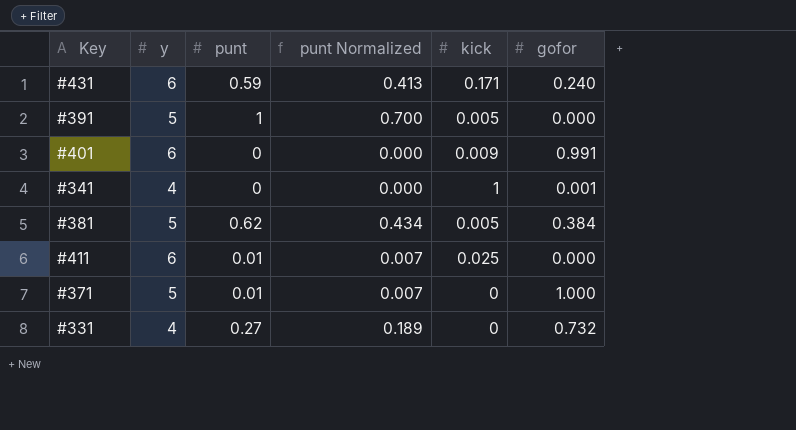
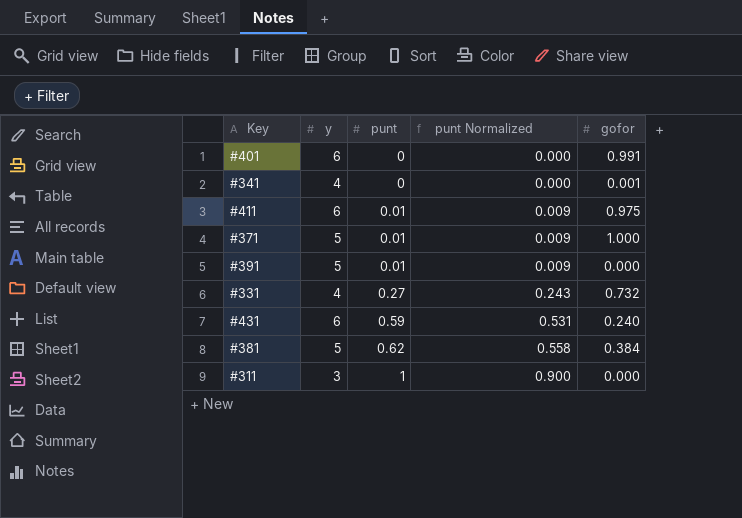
row order: none -> punt ascending
column kick | position: 5 -> none
column punt Normalized | formula: [punt] * 0.7 -> [punt] * 0.9
#411 | gofor: 0.000 -> 0.975
#391 | punt: 1 -> 0.01
row #311: none -> 3 | 1 | 0.900 | 0.000

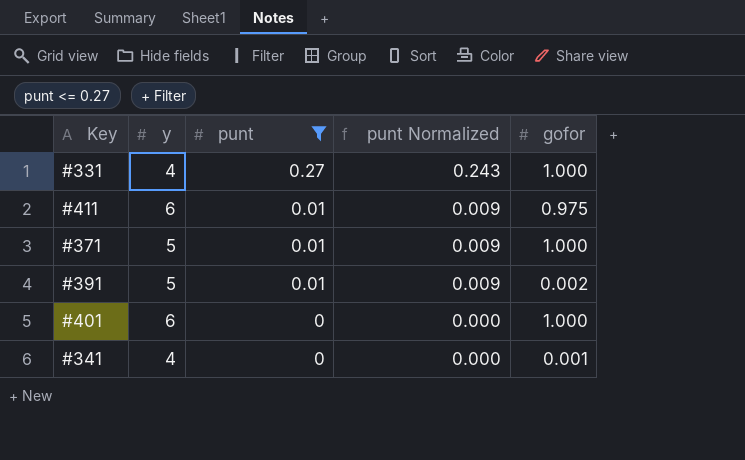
filter: none -> punt <= 0.27
row order: punt ascending -> punt descending
#331 | gofor: 0.732 -> 1.000
#391 | gofor: 0.000 -> 0.002
#401 | gofor: 0.991 -> 1.000

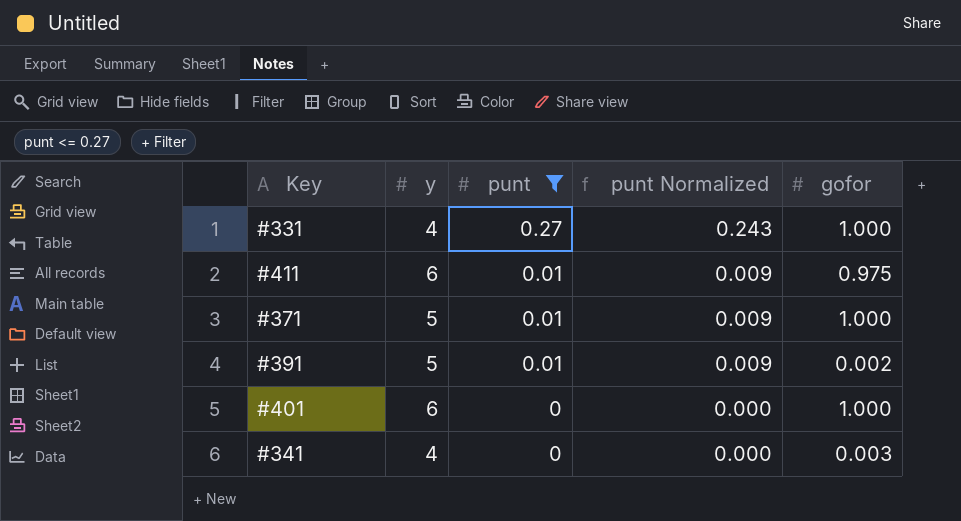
#341 | gofor: 0.001 -> 0.003

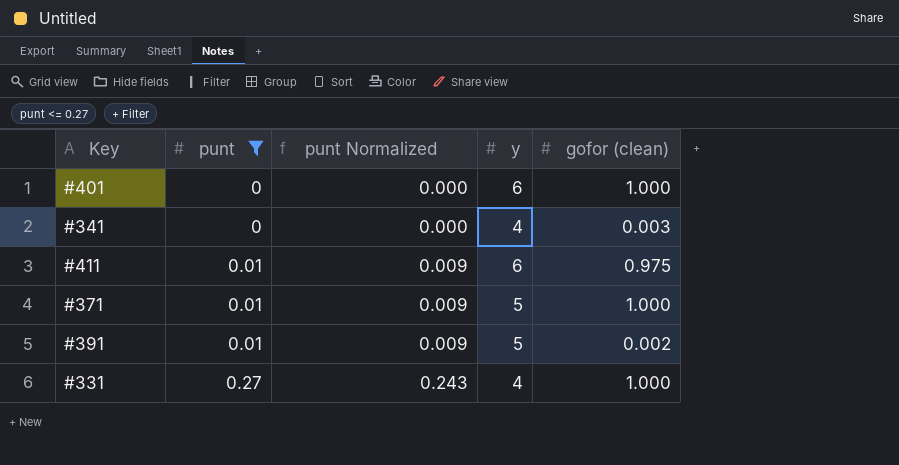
row order: punt descending -> punt ascending
column y | position: 2 -> 4
column name: gofor -> gofor (clean)

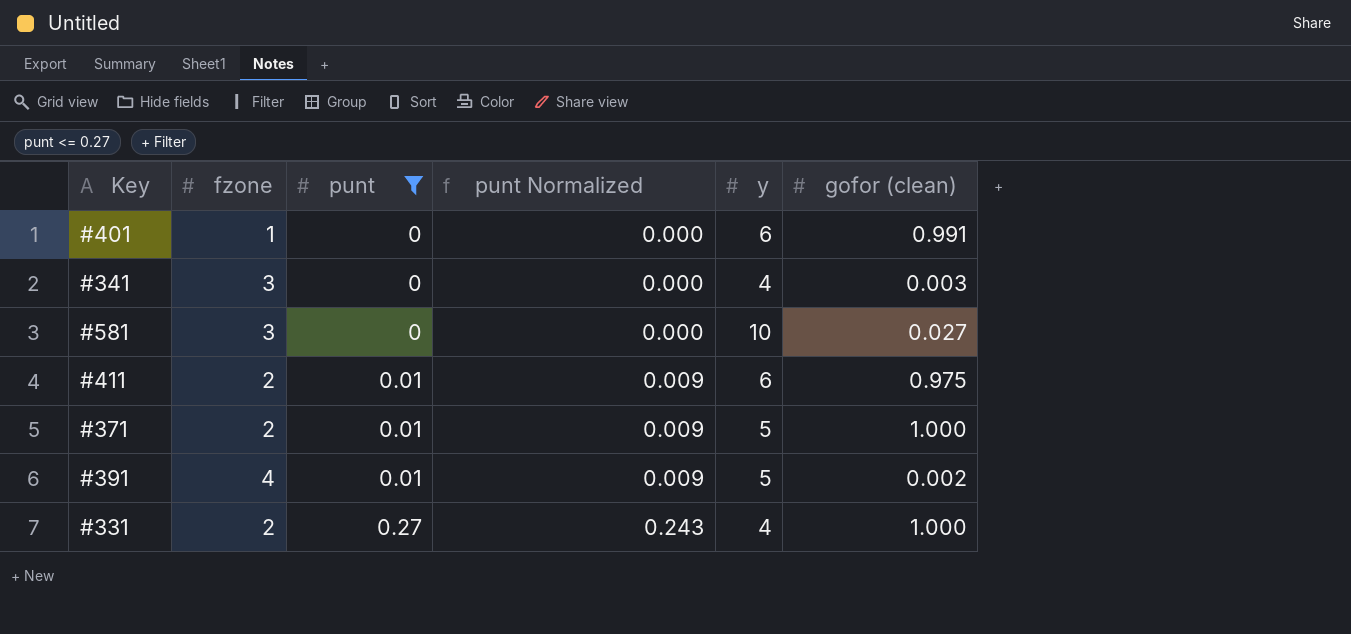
column fzone | position: none -> 2
#401 | gofor (clean): 1.000 -> 0.991
row #581: none -> 3 | 0 | 0.000 | 10 | 0.027

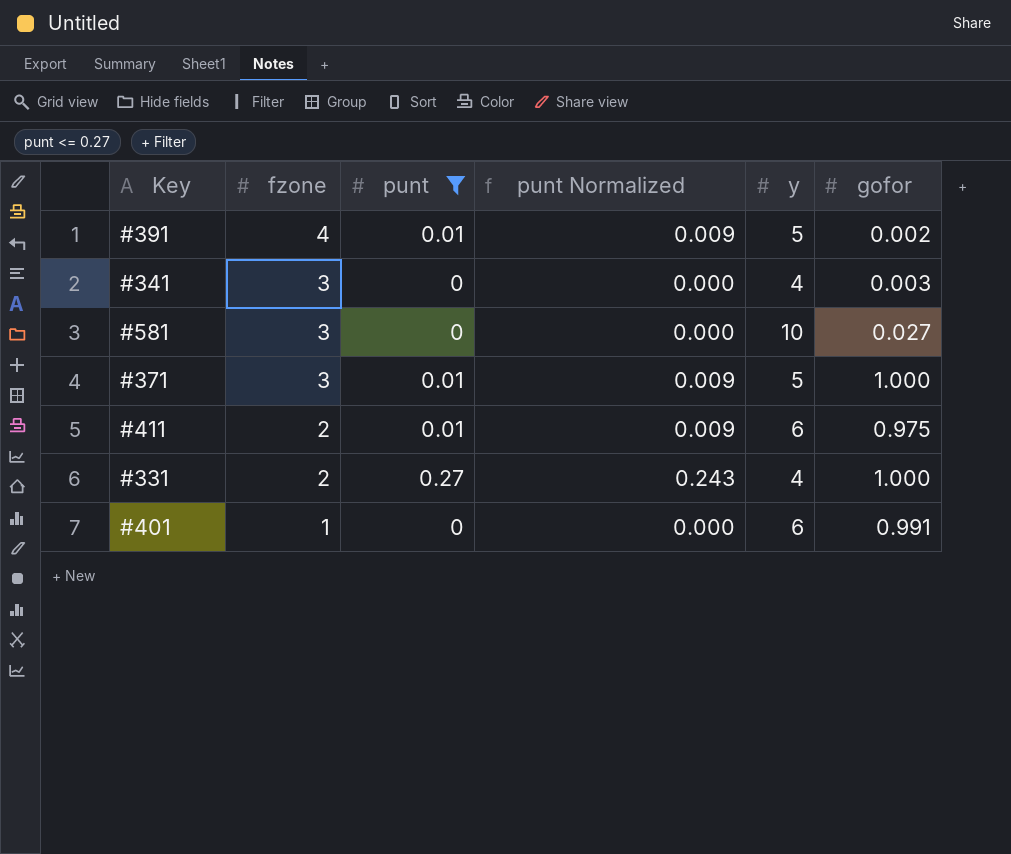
row order: punt ascending -> fzone descending
column name: gofor (clean) -> gofor
#371 | fzone: 2 -> 3

